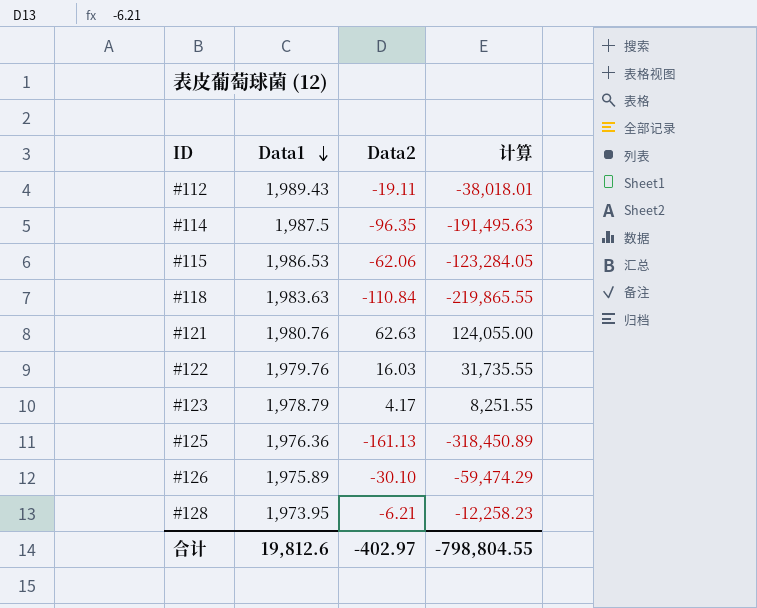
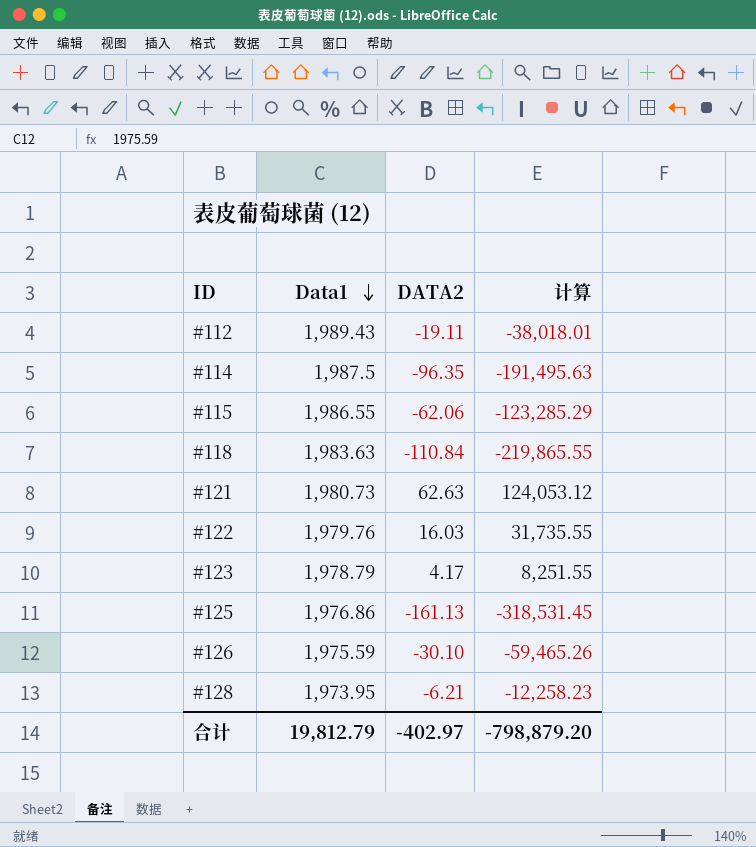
column name: Data2 -> DATA2
#115 | Data1: 1,986.53 -> 1,986.55
#115 | 计算: -123,284.05 -> -123,285.29
#121 | Data1: 1,980.76 -> 1,980.73
#121 | 计算: 124,055.00 -> 124,053.12
#125 | Data1: 1,976.36 -> 1,976.86
#125 | 计算: -318,450.89 -> -318,531.45
#126 | Data1: 1,975.89 -> 1,975.59
#126 | 计算: -59,474.29 -> -59,465.26
合计 | Data1: 19,812.6 -> 19,812.79
合计 | 计算: -798,804.55 -> -798,879.20

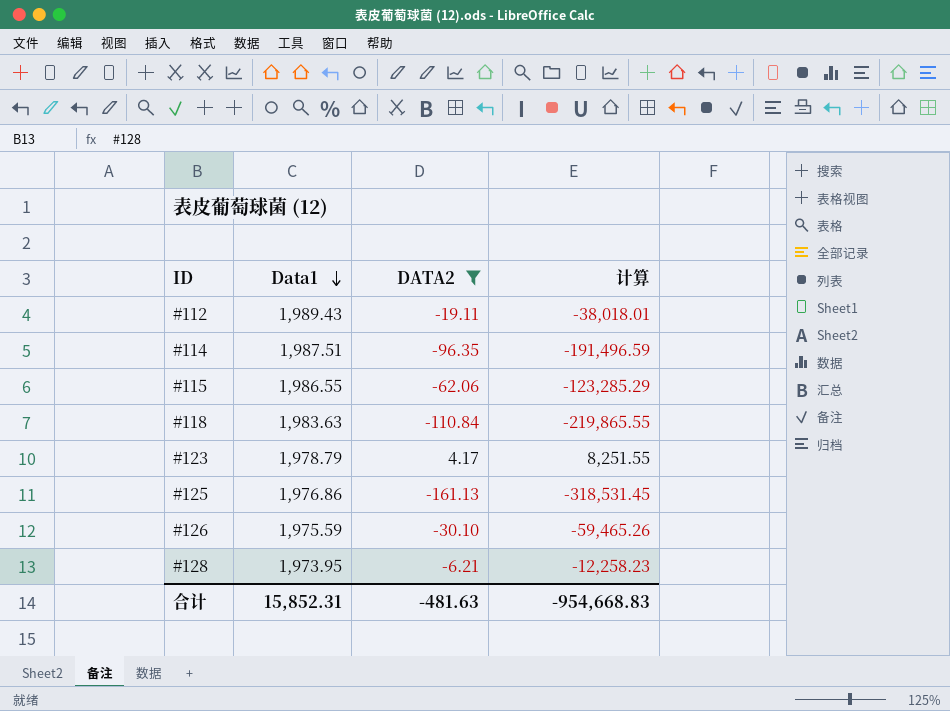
filter: none -> DATA2 <= 4.17
#114 | Data1: 1,987.5 -> 1,987.51
#114 | 计算: -191,495.63 -> -191,496.59
合计 | Data1: 19,812.79 -> 15,852.31
合计 | DATA2: -402.97 -> -481.63
合计 | 计算: -798,879.20 -> -954,668.83

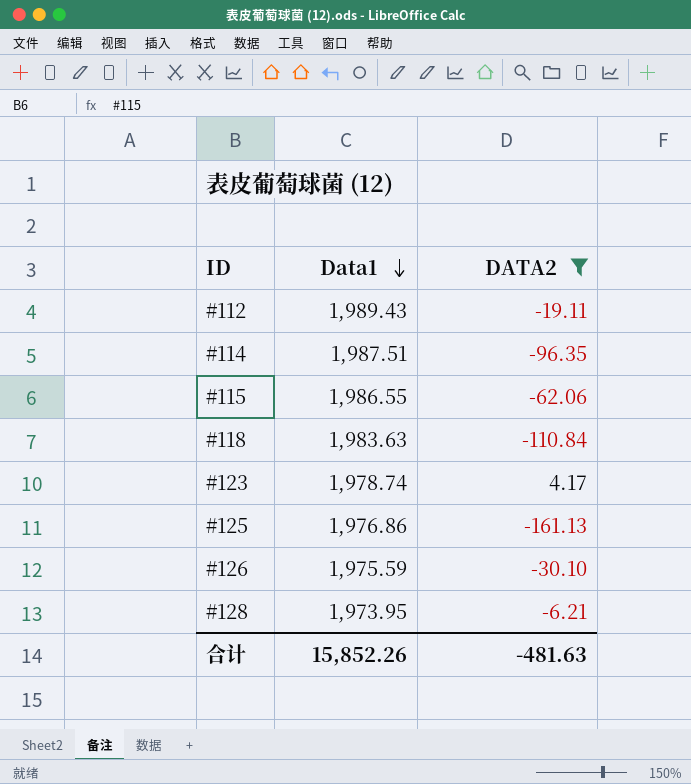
column 计算 | formula: [Data1] * [DATA2] -> none
#123 | Data1: 1,978.79 -> 1,978.74
合计 | Data1: 15,852.31 -> 15,852.26

